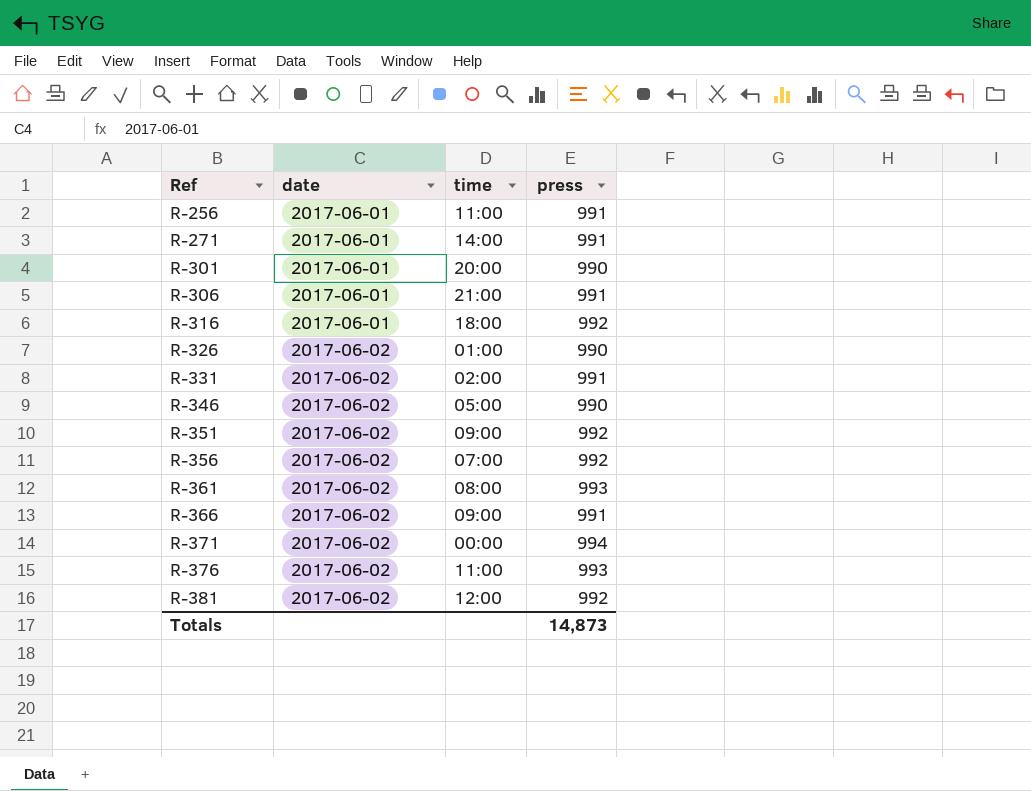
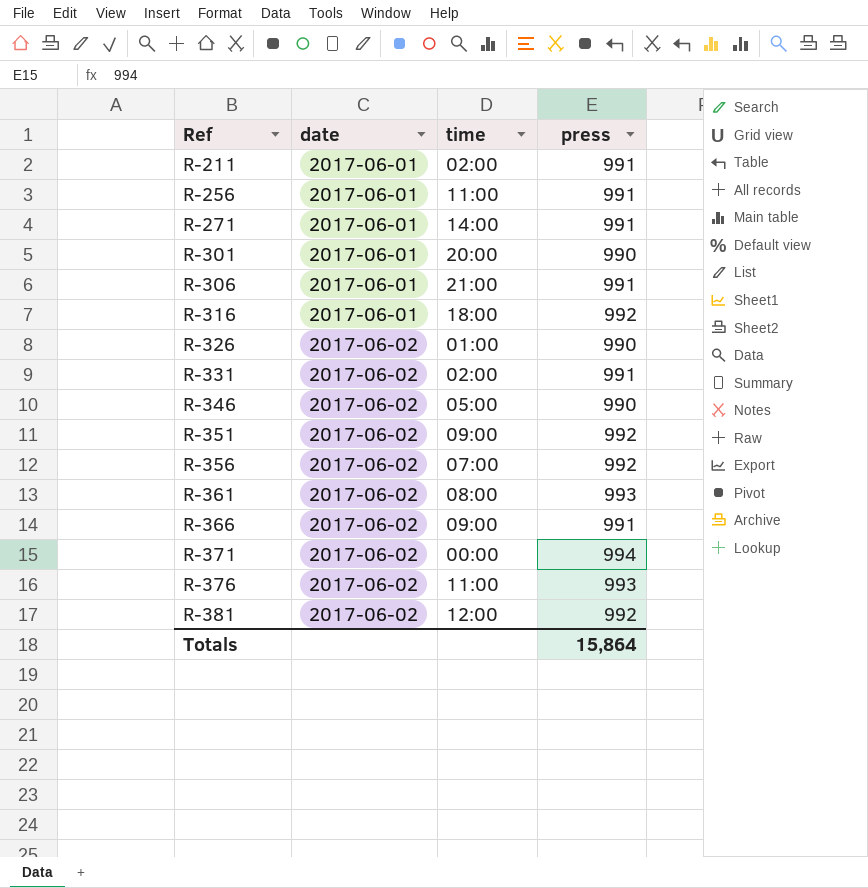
row R-211: none -> 2017-06-01 | 02:00 | 991
Totals | press: 14,873 -> 15,864

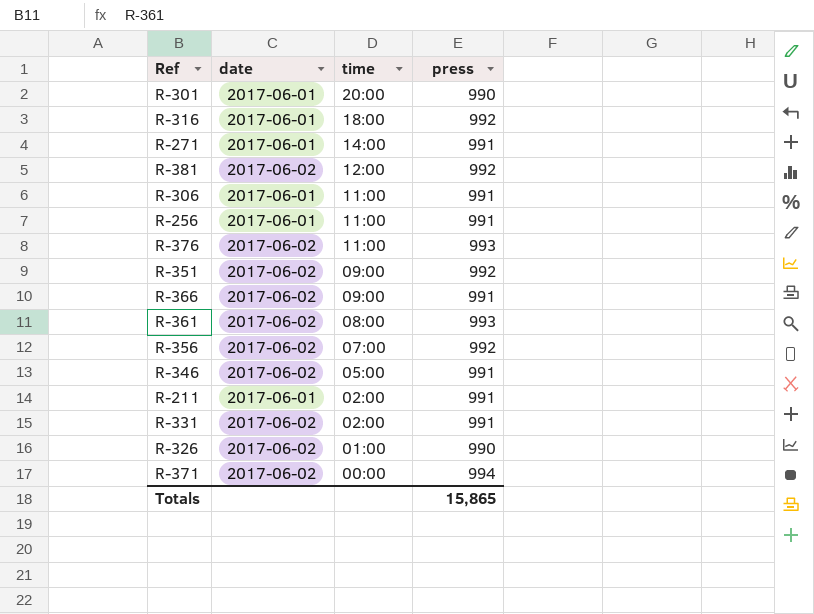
row order: Ref ascending -> time descending
R-306 | time: 21:00 -> 11:00
R-346 | press: 990 -> 991
Totals | press: 15,864 -> 15,865

